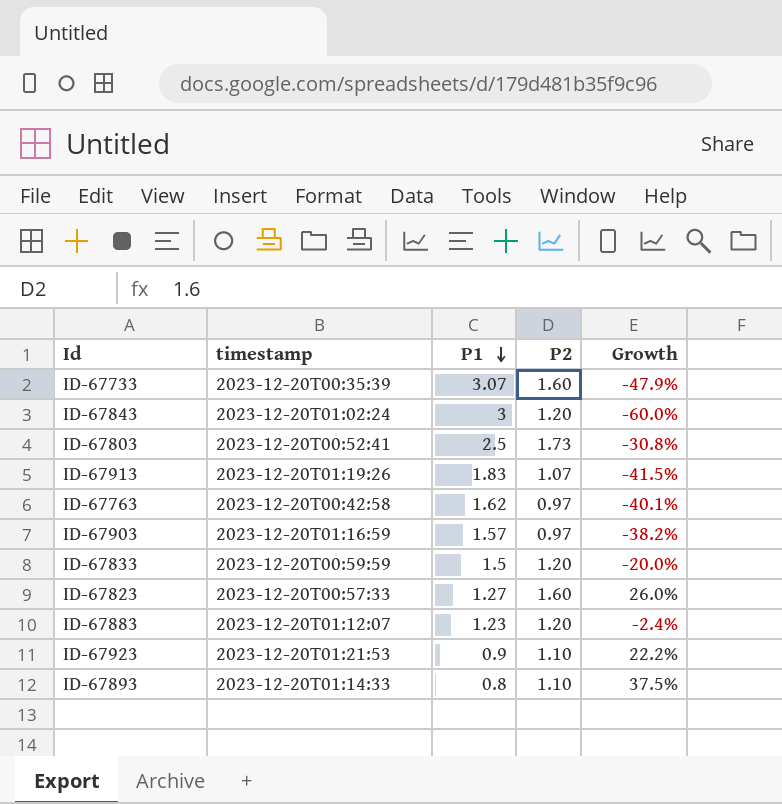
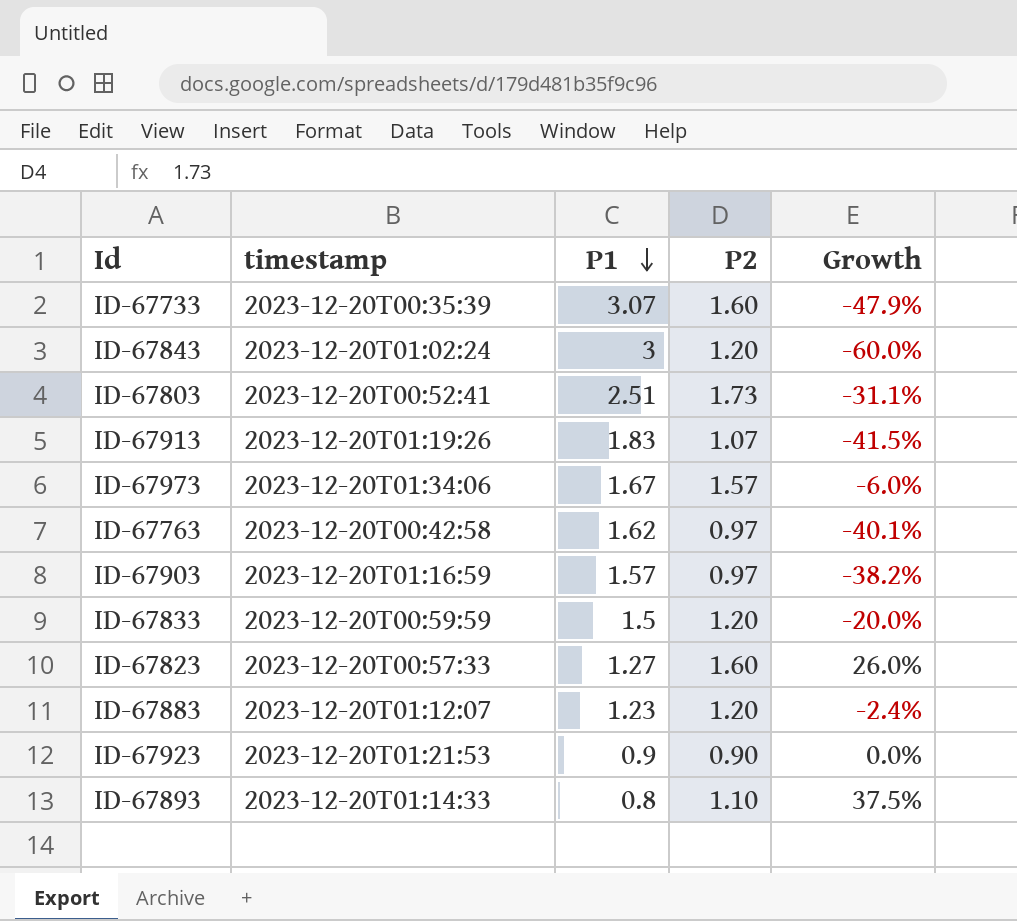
ID-67803 | P1: 2.5 -> 2.51
ID-67803 | Growth: -30.8% -> -31.1%
row ID-67973: none -> 2023-12-20T01:34:06 | 1.67 | 1.57 | -6.0%
ID-67923 | P2: 1.10 -> 0.90
ID-67923 | Growth: 22.2% -> 0.0%

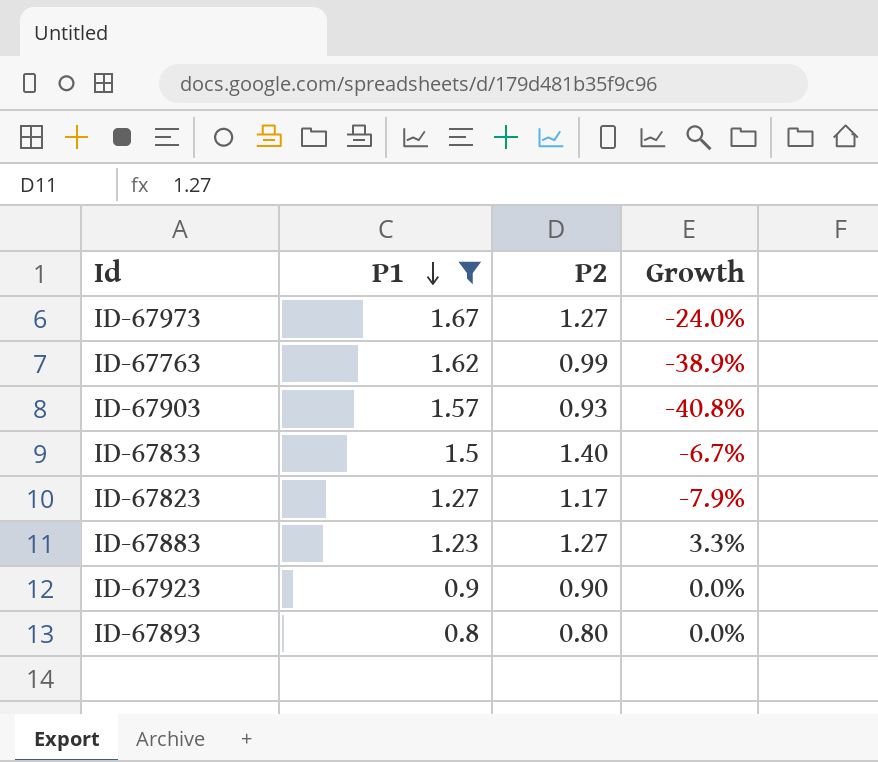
filter: none -> P1 <= 1.67
column timestamp | position: 2 -> none
ID-67973 | P2: 1.57 -> 1.27
ID-67973 | Growth: -6.0% -> -24.0%
ID-67763 | P2: 0.97 -> 0.99
ID-67763 | Growth: -40.1% -> -38.9%
ID-67903 | P2: 0.97 -> 0.93
ID-67903 | Growth: -38.2% -> -40.8%
ID-67833 | P2: 1.20 -> 1.40
ID-67833 | Growth: -20.0% -> -6.7%
ID-67823 | P2: 1.60 -> 1.17
ID-67823 | Growth: 26.0% -> -7.9%
ID-67883 | P2: 1.20 -> 1.27
ID-67883 | Growth: -2.4% -> 3.3%
ID-67893 | P2: 1.10 -> 0.80
ID-67893 | Growth: 37.5% -> 0.0%

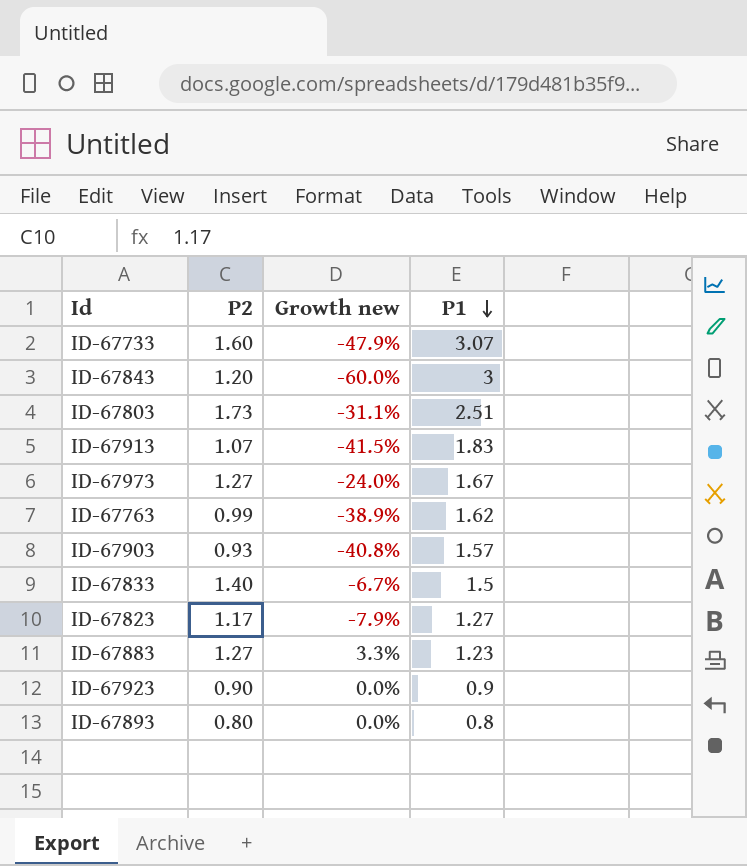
filter: P1 <= 1.67 -> none
column name: Growth -> Growth new
column P1 | position: 2 -> 4

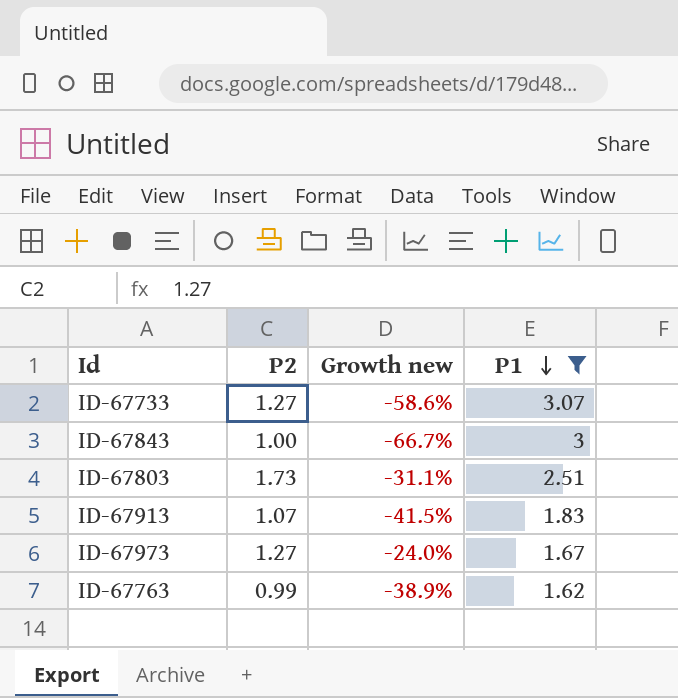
filter: none -> P1 >= 1.62
ID-67733 | P2: 1.60 -> 1.27
ID-67733 | Growth new: -47.9% -> -58.6%
ID-67843 | P2: 1.20 -> 1.00
ID-67843 | Growth new: -60.0% -> -66.7%

